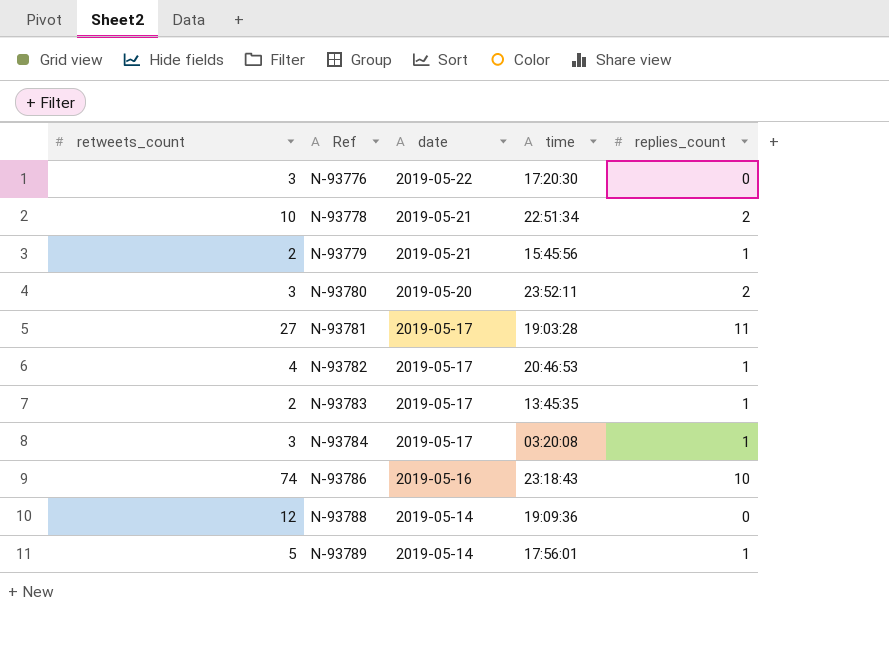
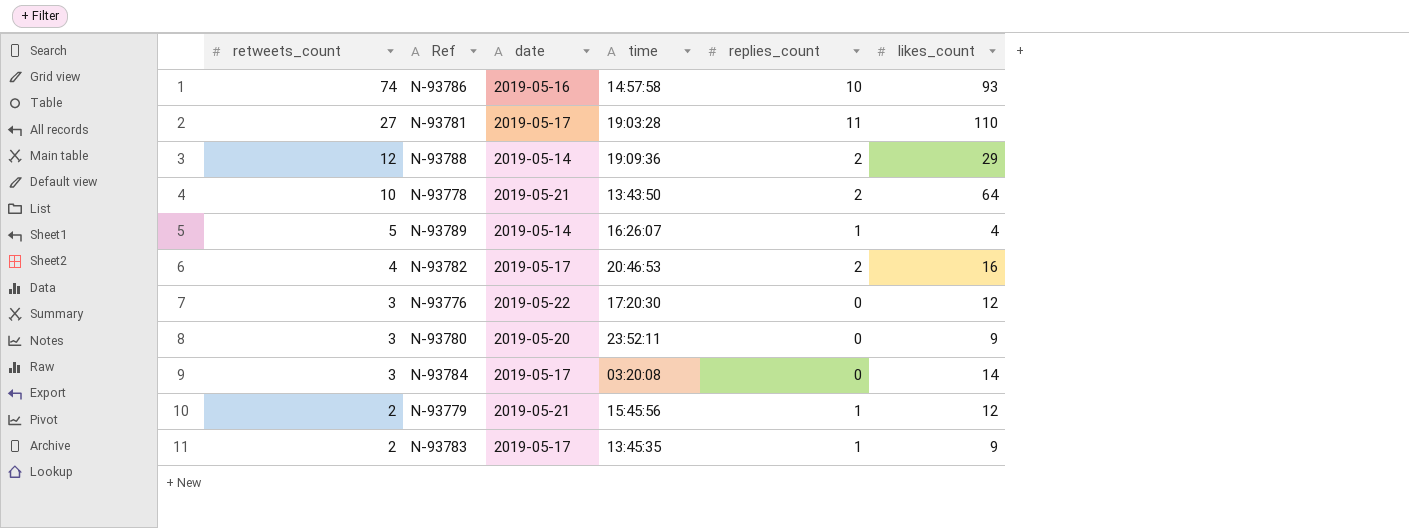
row order: Ref ascending -> retweets_count descending
column likes_count | position: none -> 6
N-93786 | time: 23:18:43 -> 14:57:58
N-93788 | replies_count: 0 -> 2
N-93778 | time: 22:51:34 -> 13:43:50
N-93789 | time: 17:56:01 -> 16:26:07
N-93782 | replies_count: 1 -> 2
N-93780 | replies_count: 2 -> 0
N-93784 | replies_count: 1 -> 0

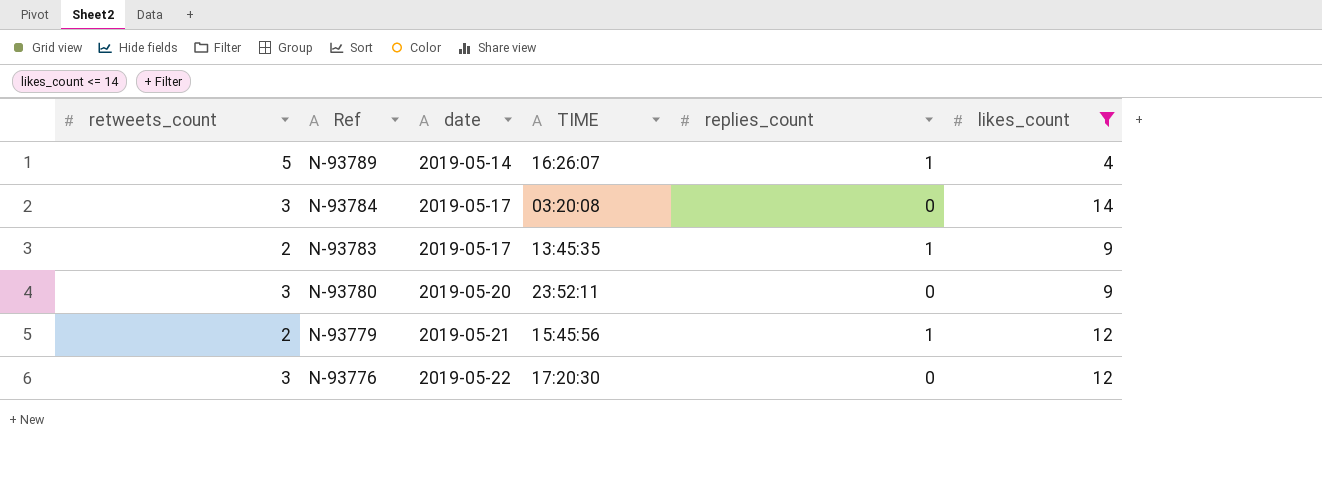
filter: none -> likes_count <= 14
row order: retweets_count descending -> Ref descending
column name: time -> TIME

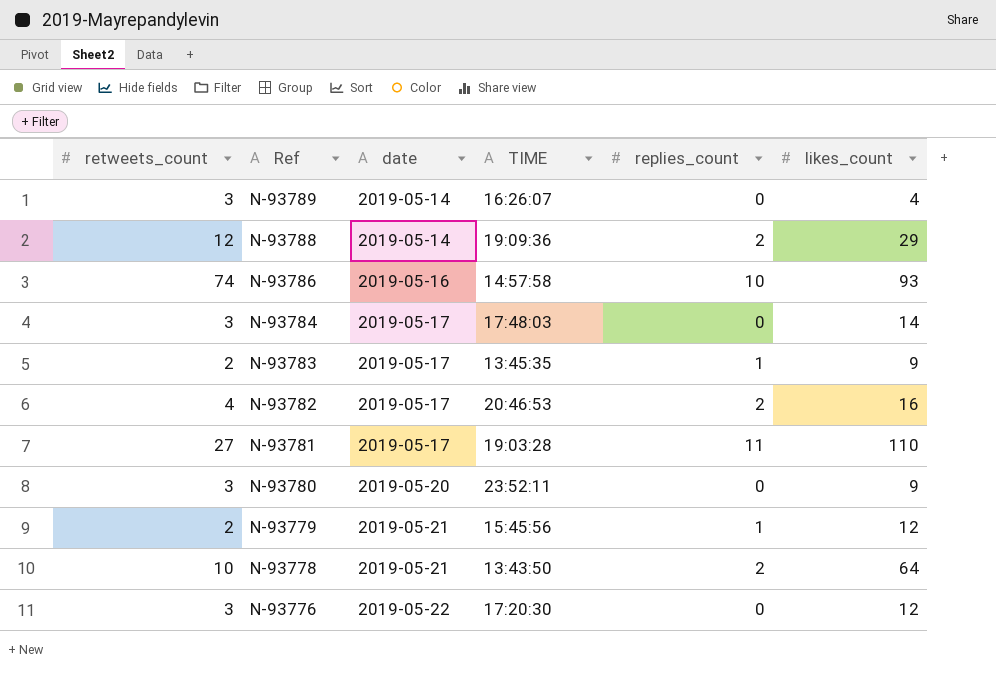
filter: likes_count <= 14 -> none
N-93789 | retweets_count: 5 -> 3
N-93789 | replies_count: 1 -> 0
N-93784 | TIME: 03:20:08 -> 17:48:03

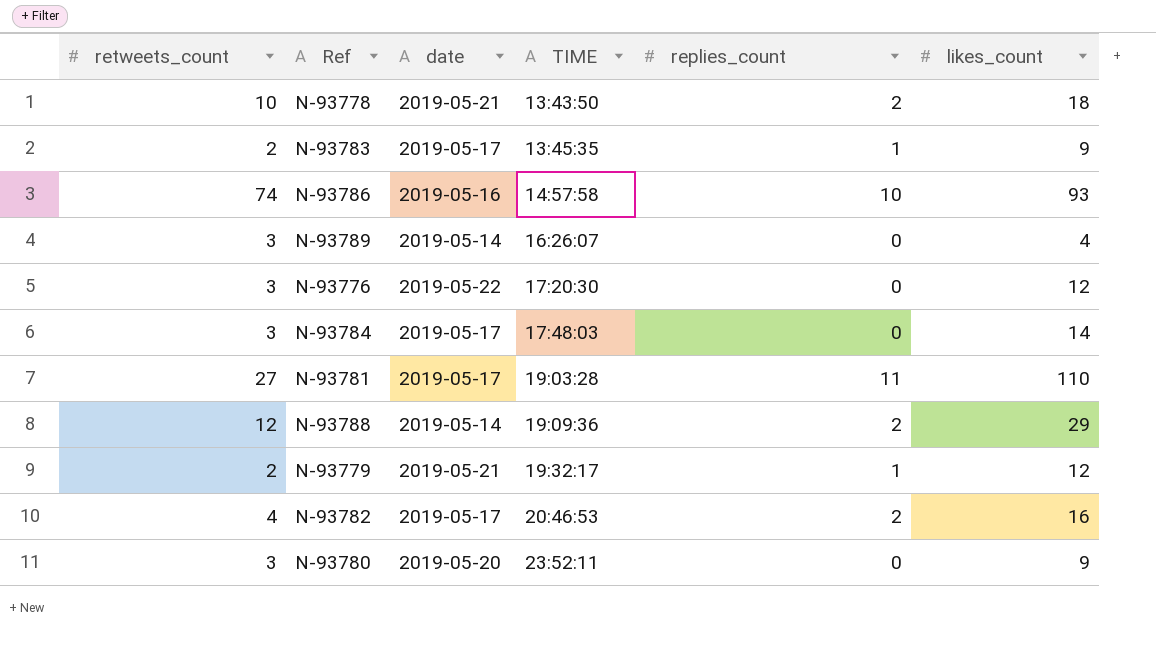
row order: Ref descending -> TIME ascending
N-93778 | likes_count: 64 -> 18
N-93779 | TIME: 15:45:56 -> 19:32:17

